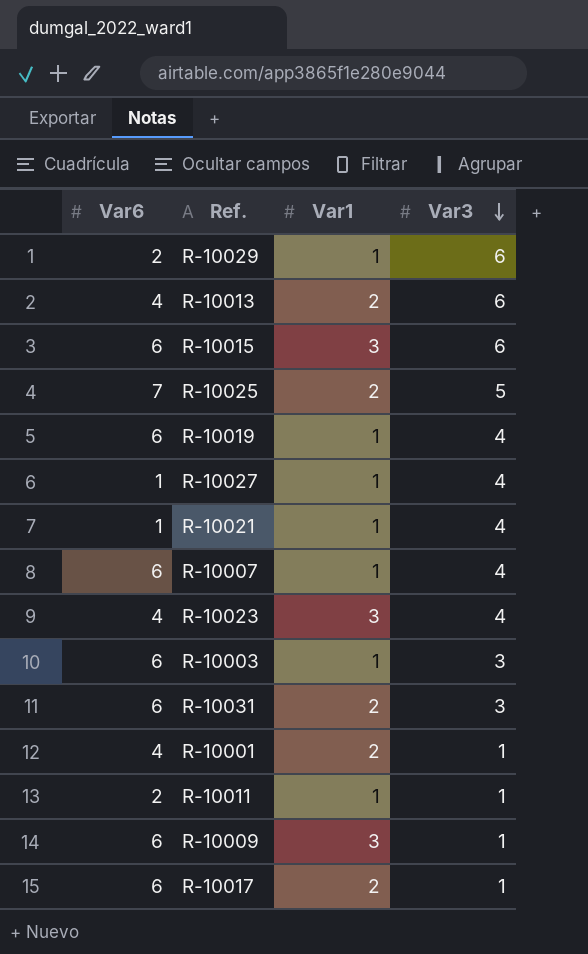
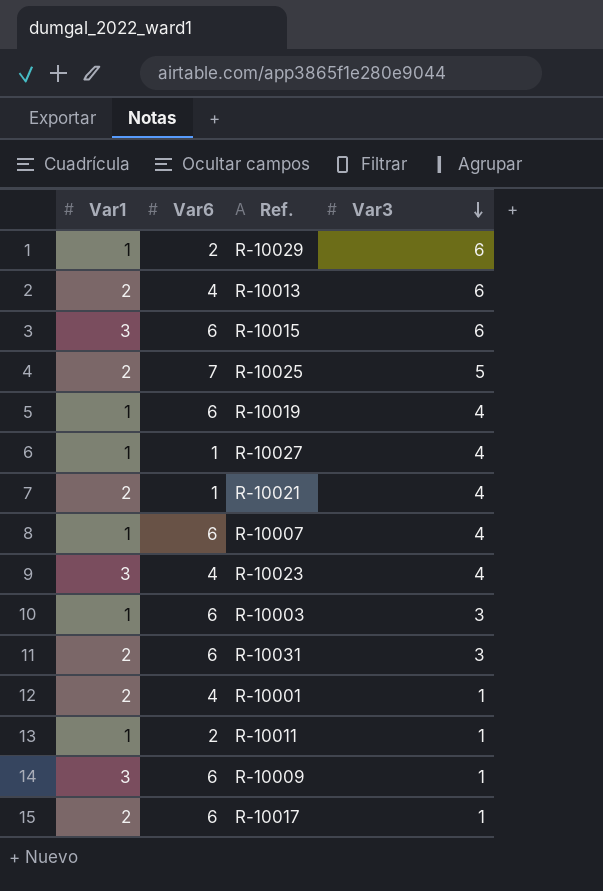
column Var1 | position: 3 -> 1
R-10021 | Var1: 1 -> 2

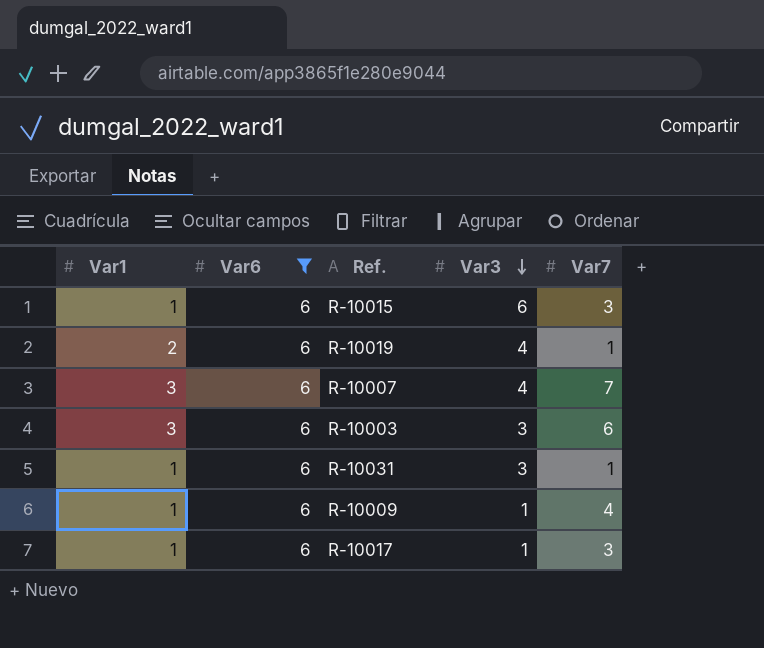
filter: none -> Var6 = 6
column Var7 | position: none -> 5
R-10015 | Var1: 3 -> 1
R-10019 | Var1: 1 -> 2
R-10007 | Var1: 1 -> 3
R-10003 | Var1: 1 -> 3
R-10031 | Var1: 2 -> 1
R-10009 | Var1: 3 -> 1
R-10017 | Var1: 2 -> 1

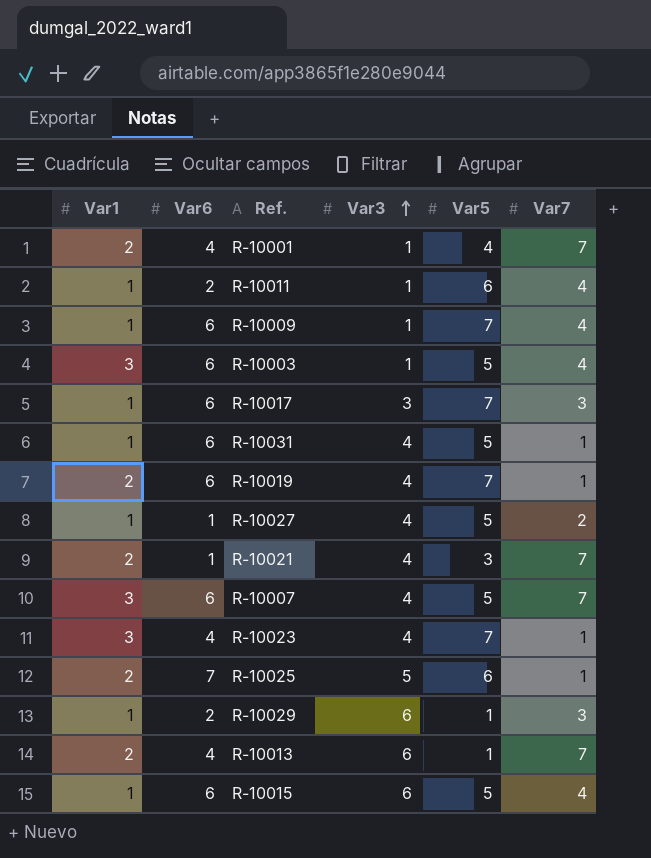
filter: Var6 = 6 -> none
row order: Var3 descending -> Var3 ascending
column Var5 | position: none -> 5
R-10003 | Var3: 3 -> 1
R-10003 | Var7: 6 -> 4
R-10017 | Var3: 1 -> 3
R-10031 | Var3: 3 -> 4
R-10015 | Var7: 3 -> 4

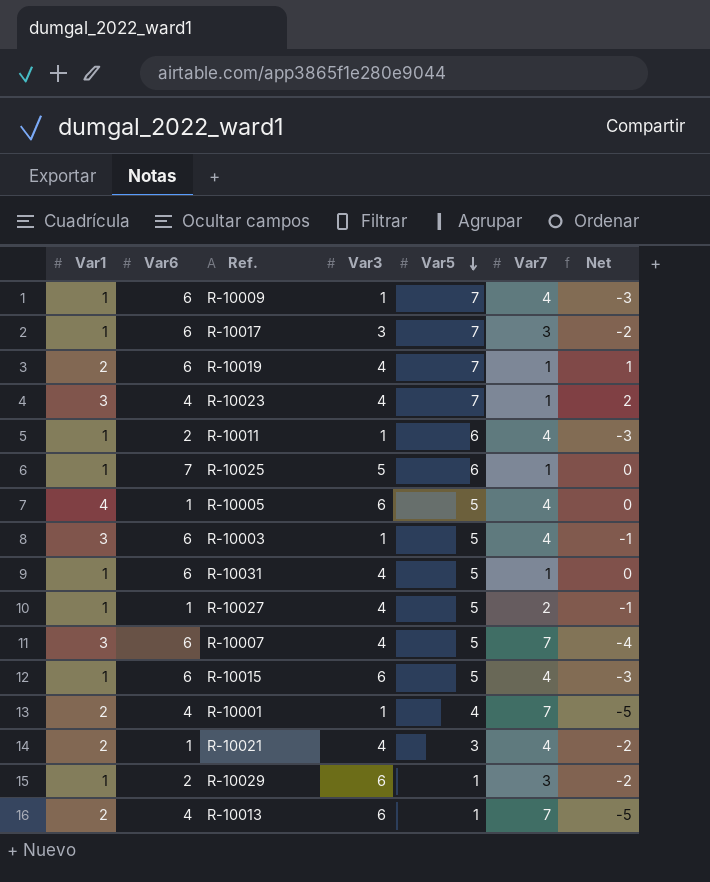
row order: Var3 ascending -> Var5 descending
column Net | formula: none -> [Var1] - [Var7]
R-10025 | Var1: 2 -> 1
row R-10005: none -> 4 | 1 | 6 | 5 | 4 | 0
R-10021 | Var7: 7 -> 4

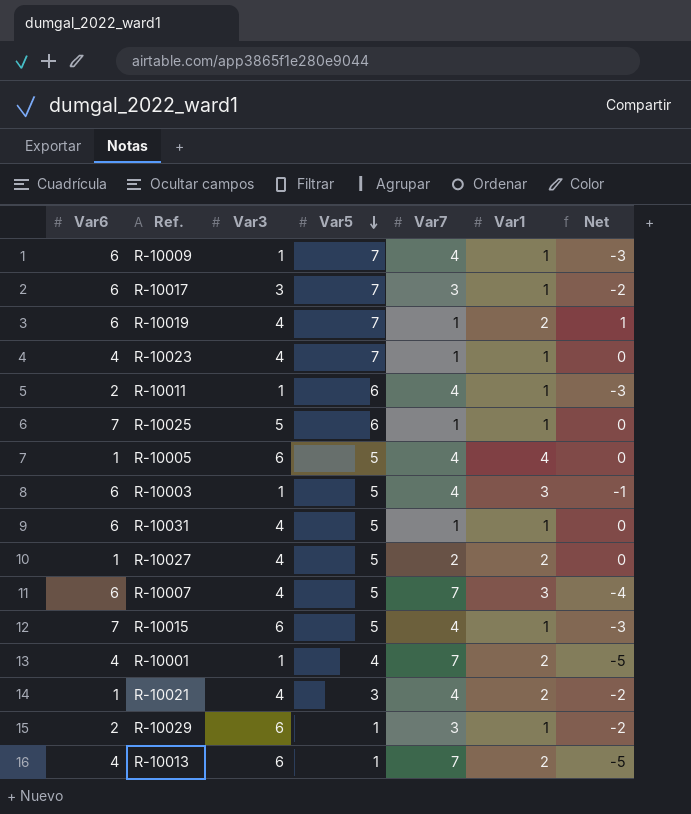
column Var1 | position: 1 -> 6
R-10023 | Var1: 3 -> 1
R-10023 | Net: 2 -> 0
R-10027 | Var1: 1 -> 2
R-10027 | Net: -1 -> 0
R-10015 | Var6: 6 -> 7

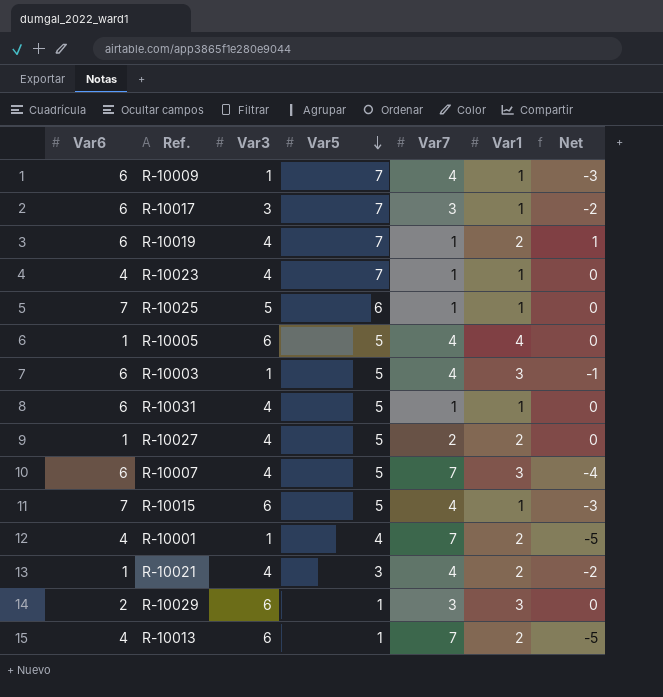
row R-10011: 2 | 1 | 6 | 4 | 1 | -3 -> none
R-10029 | Var1: 1 -> 3
R-10029 | Net: -2 -> 0

